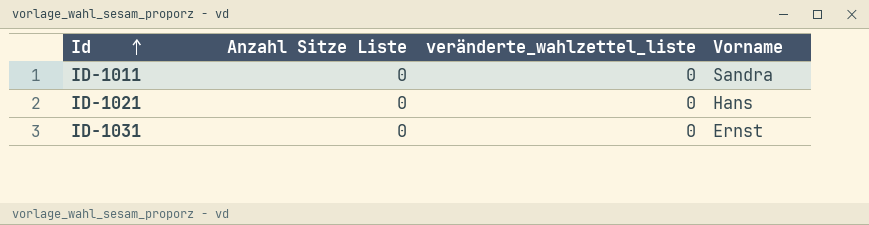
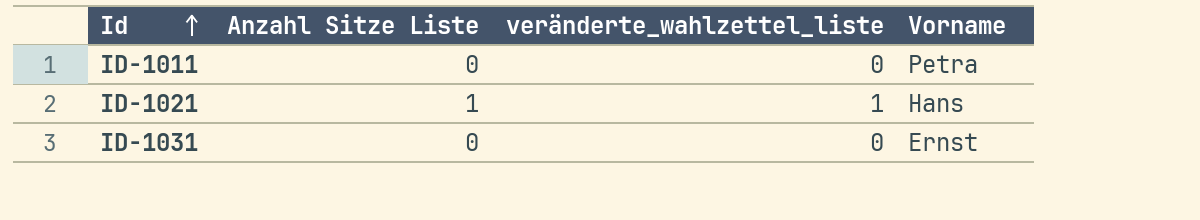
ID-1011 | Vorname: Sandra -> Petra
ID-1021 | Anzahl Sitze Liste: 0 -> 1
ID-1021 | veränderte_wahlzettel_liste: 0 -> 1

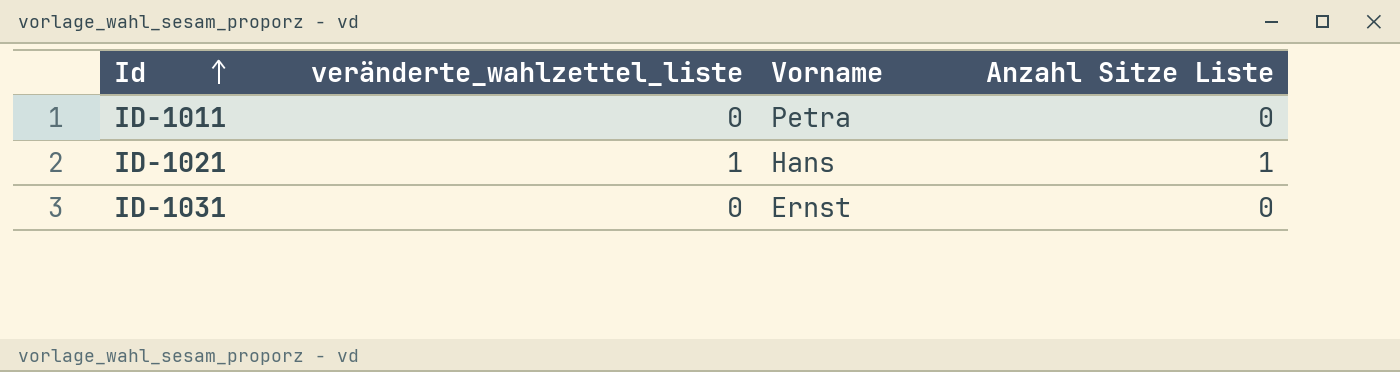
column Anzahl Sitze Liste | position: 2 -> 4

